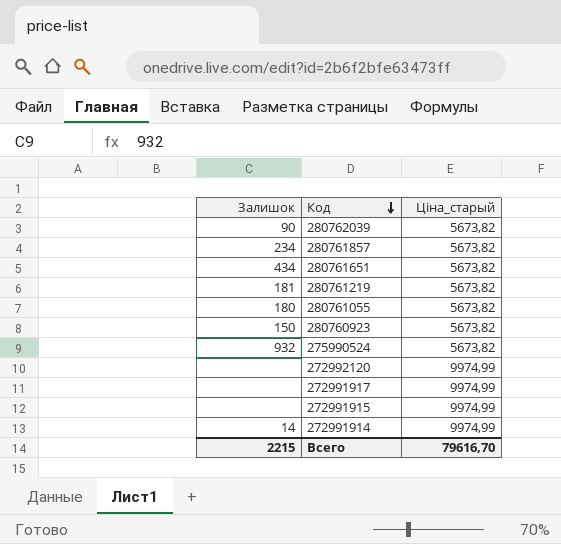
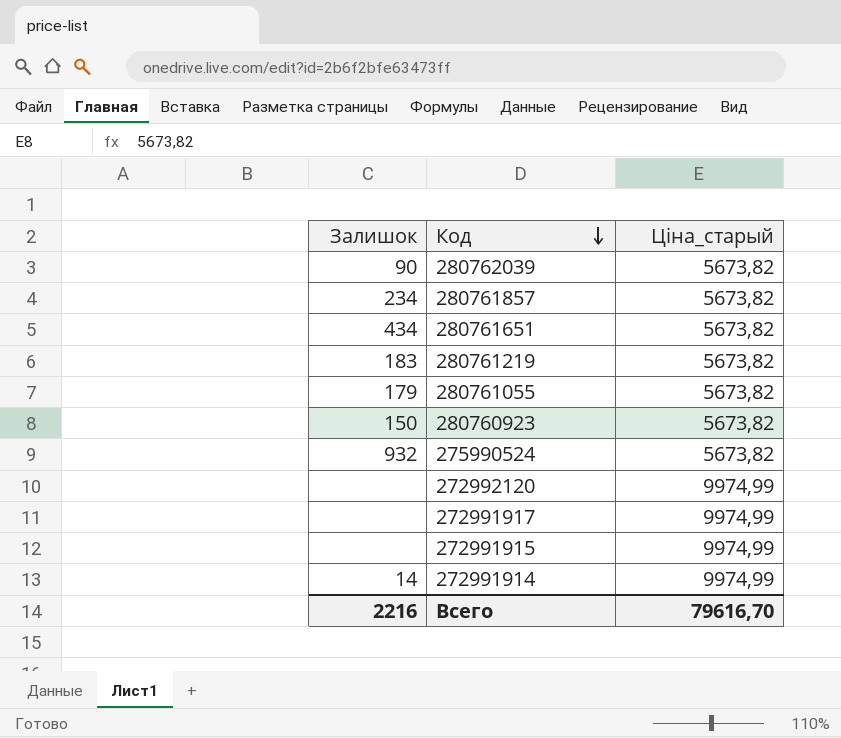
280761219 | Залишок: 181 -> 183
280761055 | Залишок: 180 -> 179
Всего | Залишок: 2215 -> 2216

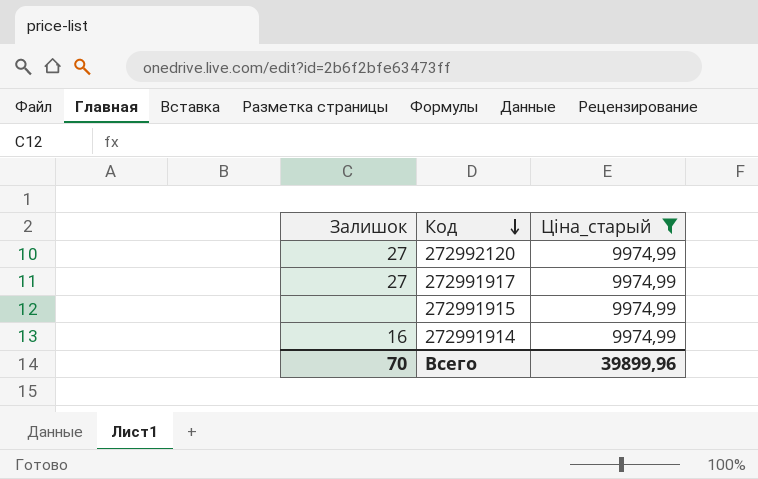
filter: none -> Ціна_старый = 9974,99
272992120 | Залишок: none -> 27
272991917 | Залишок: none -> 27
272991914 | Залишок: 14 -> 16
Всего | Залишок: 2216 -> 70
Всего | Ціна_старый: 79616,70 -> 39899,96

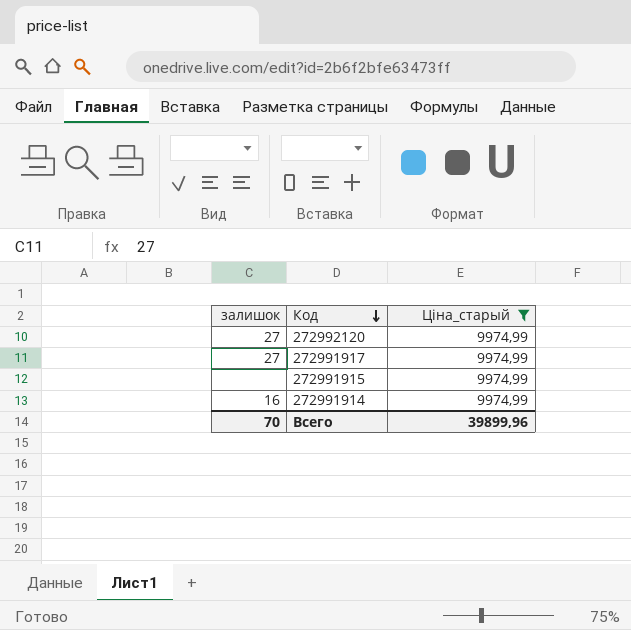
column name: Залишок -> залишок

